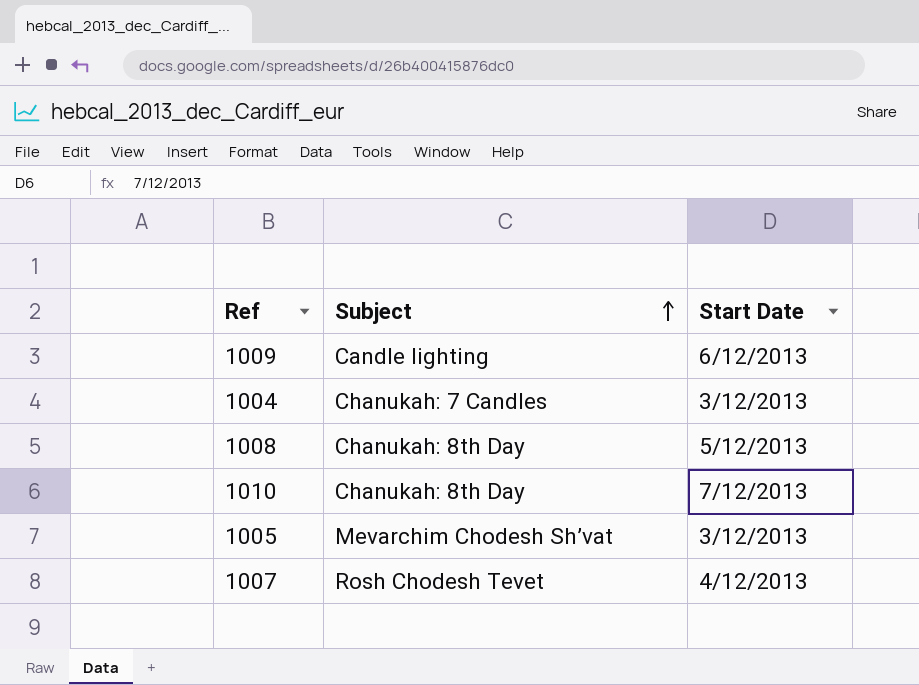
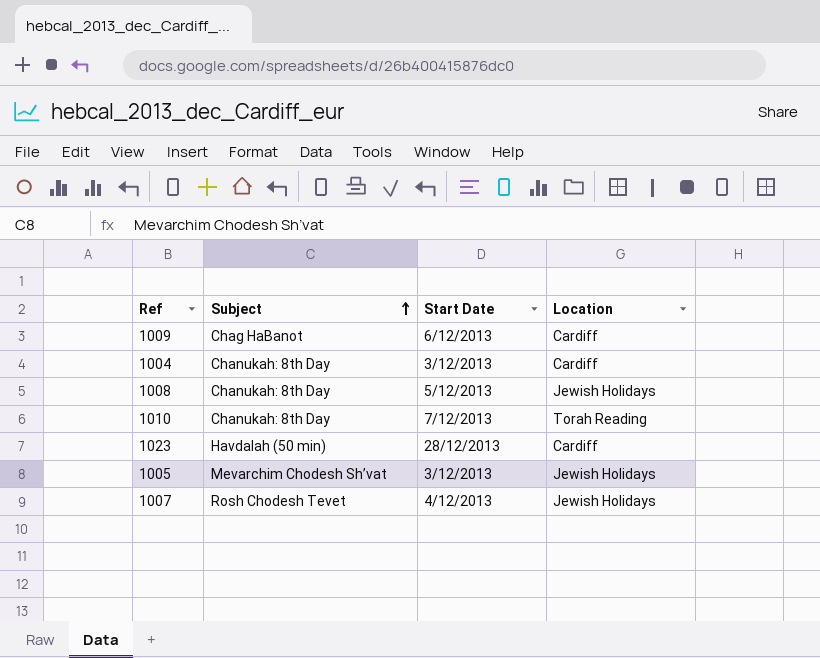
column Location | position: none -> 4
1009 | Subject: Candle lighting -> Chag HaBanot
1004 | Subject: Chanukah: 7 Candles -> Chanukah: 8th Day
row 1023: none -> Havdalah (50 min) | 28/12/2013 | Cardiff

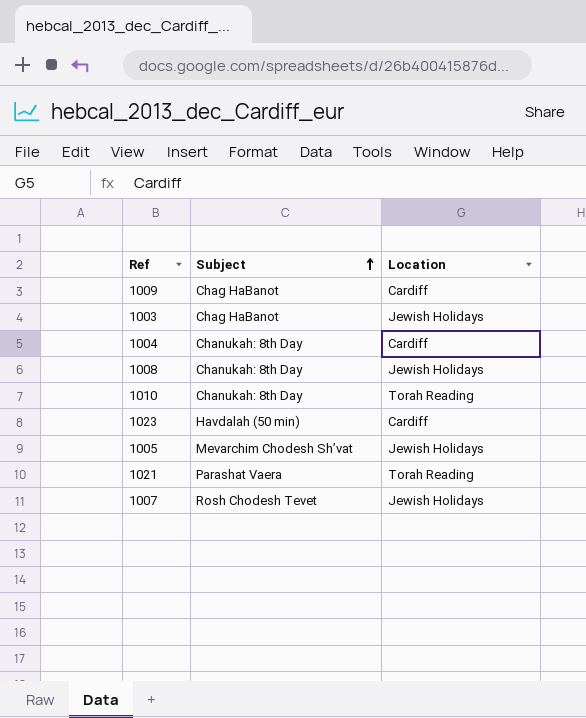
column Start Date | position: 3 -> none
row 1003: none -> Chag HaBanot | Jewish Holidays
row 1021: none -> Parashat Vaera | Torah Reading

